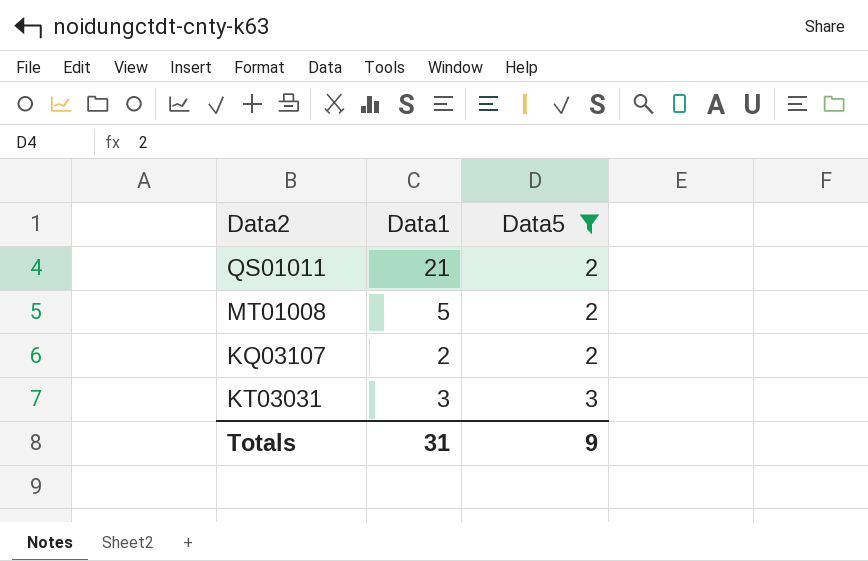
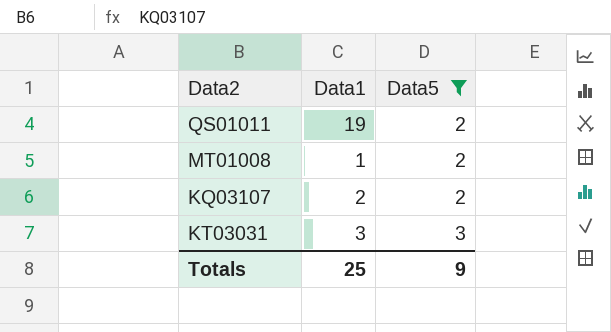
QS01011 | Data1: 21 -> 19
MT01008 | Data1: 5 -> 1
Totals | Data1: 31 -> 25

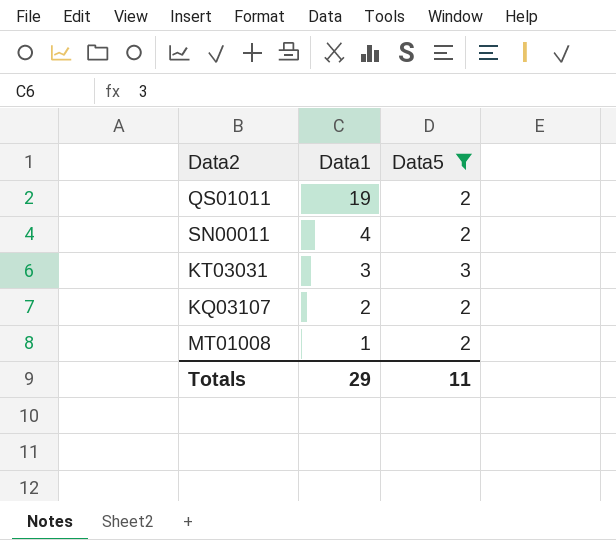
row order: Data5 ascending -> Data1 descending
row SN00011: none -> 4 | 2
Totals | Data1: 25 -> 29
Totals | Data5: 9 -> 11

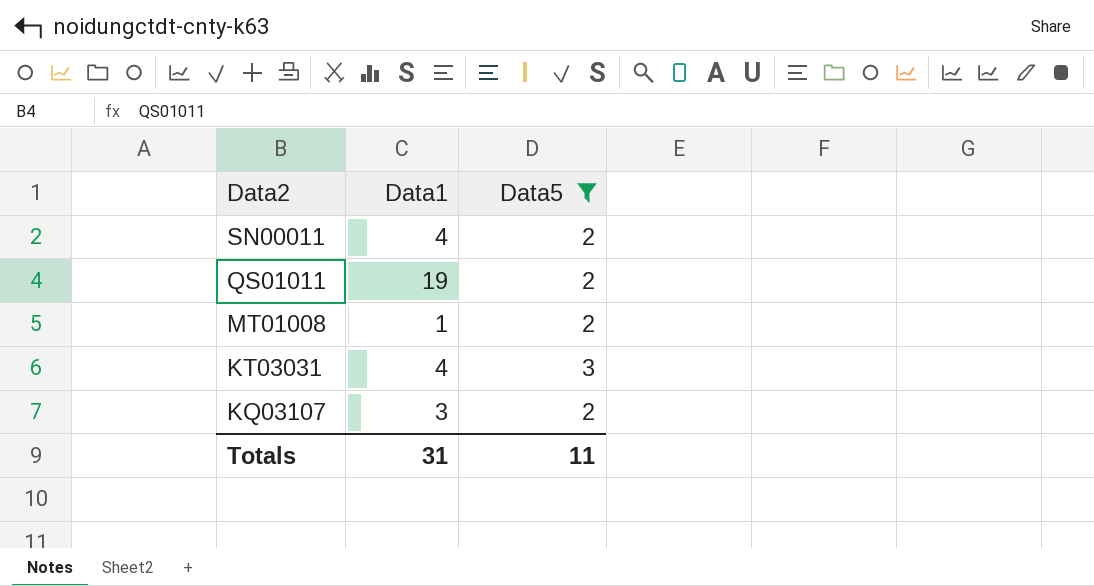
row order: Data1 descending -> Data2 descending
KT03031 | Data1: 3 -> 4
KQ03107 | Data1: 2 -> 3
Totals | Data1: 29 -> 31

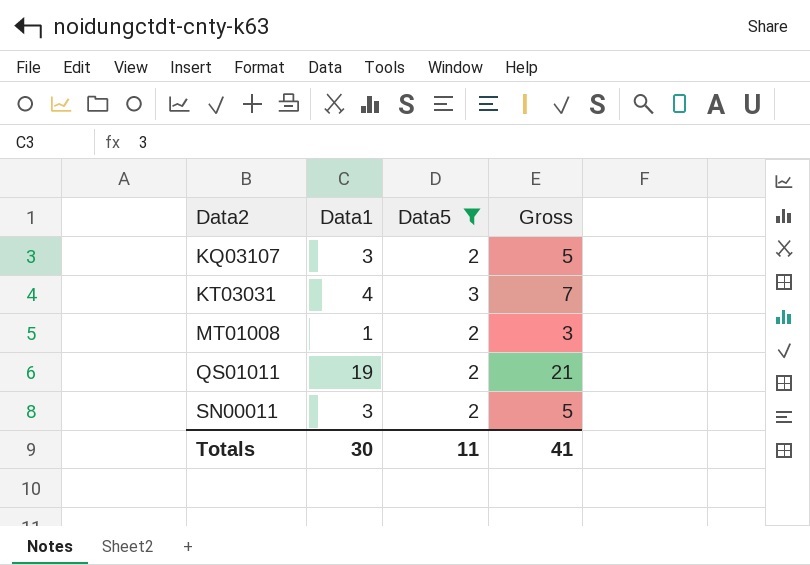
row order: Data2 descending -> Data2 ascending
column Gross | formula: none -> [Data1] + [Data5]
SN00011 | Data1: 4 -> 3
Totals | Data1: 31 -> 30

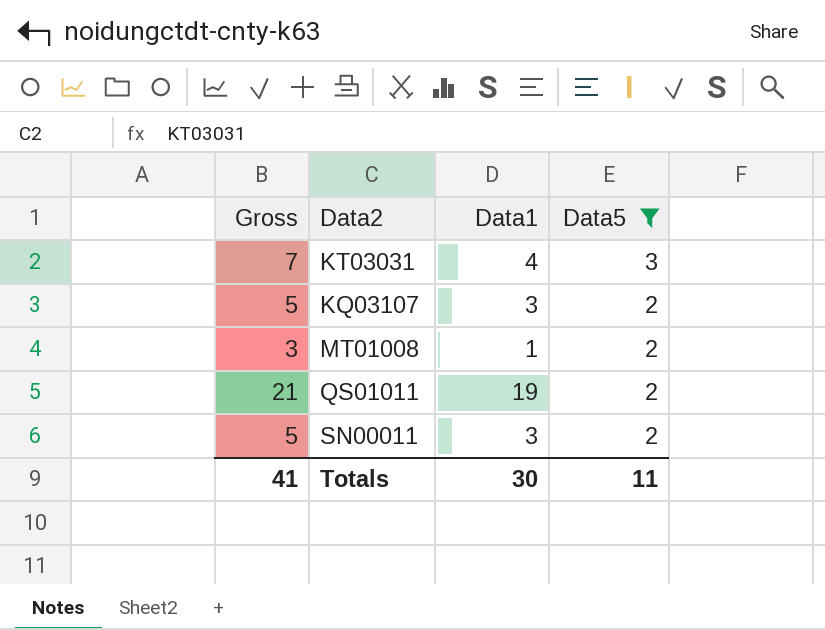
row order: Data2 ascending -> Data5 descending
column Gross | position: 4 -> 1

